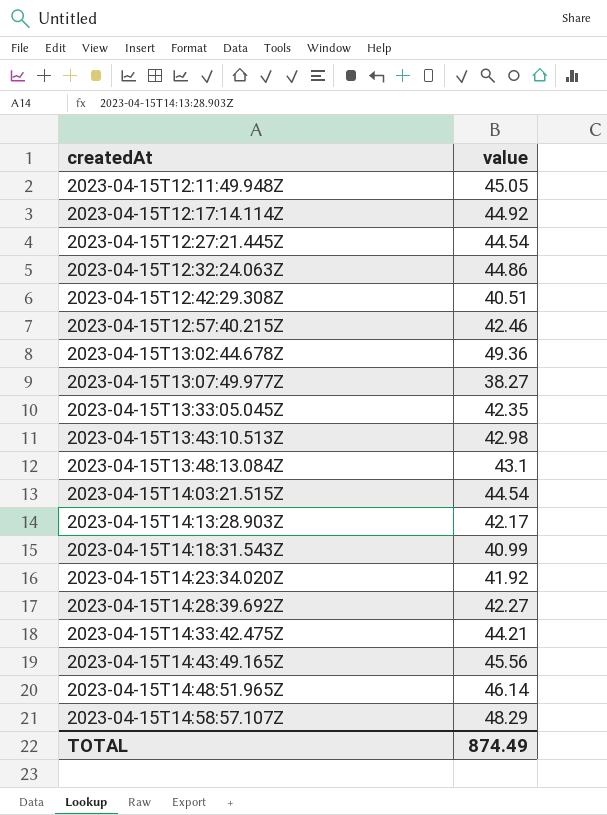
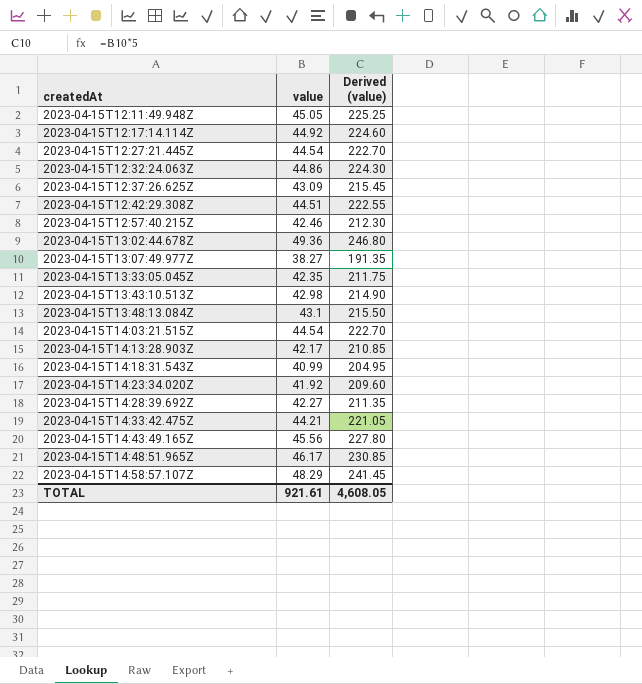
column Derived (value) | formula: none -> [value] * 5
row 2023-04-15T12:37:26.625Z: none -> 43.09 | 215.45
2023-04-15T12:42:29.308Z | value: 40.51 -> 44.51
2023-04-15T14:48:51.965Z | value: 46.14 -> 46.17
TOTAL | value: 874.49 -> 921.61

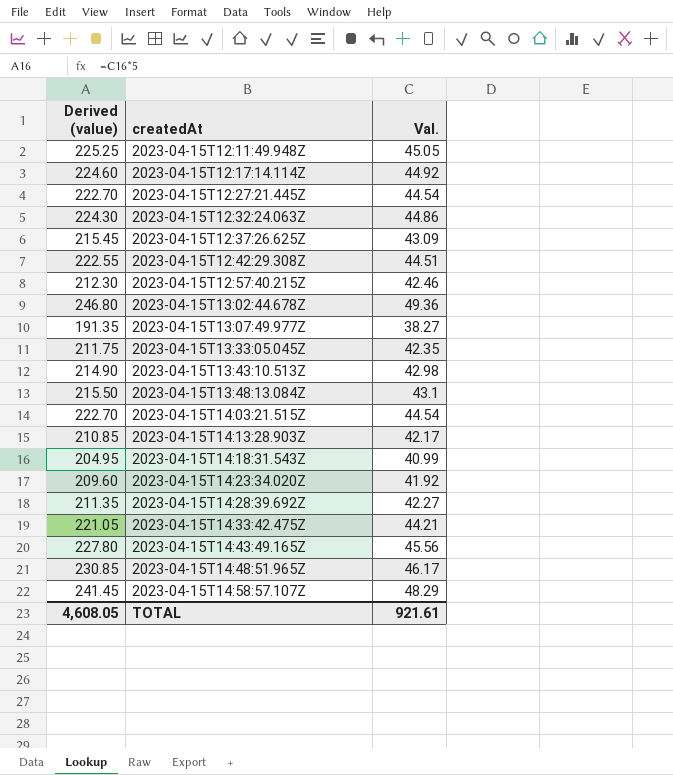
column Derived (value) | position: 3 -> 1
column name: value -> Val.

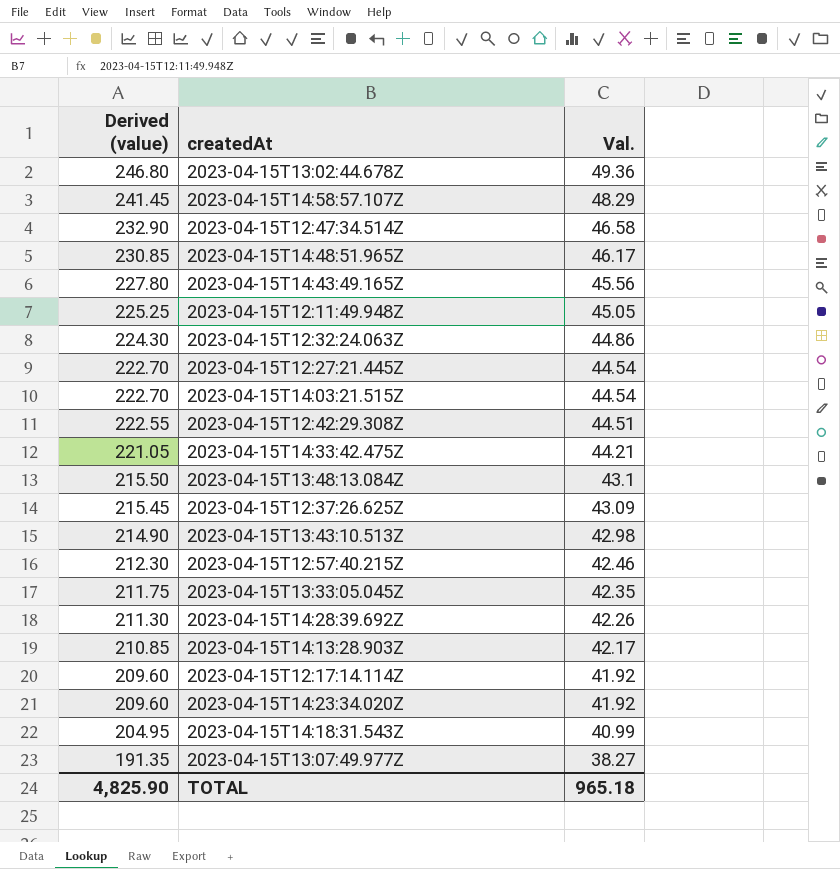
row order: createdAt ascending -> Derived (value) descending
row 2023-04-15T12:47:34.514Z: none -> 232.90 | 46.58
2023-04-15T14:28:39.692Z | Derived (value): 211.35 -> 211.30
2023-04-15T14:28:39.692Z | Val.: 42.27 -> 42.26
2023-04-15T12:17:14.114Z | Derived (value): 224.60 -> 209.60
2023-04-15T12:17:14.114Z | Val.: 44.92 -> 41.92
TOTAL | Derived (value): 4,608.05 -> 4,825.90
TOTAL | Val.: 921.61 -> 965.18

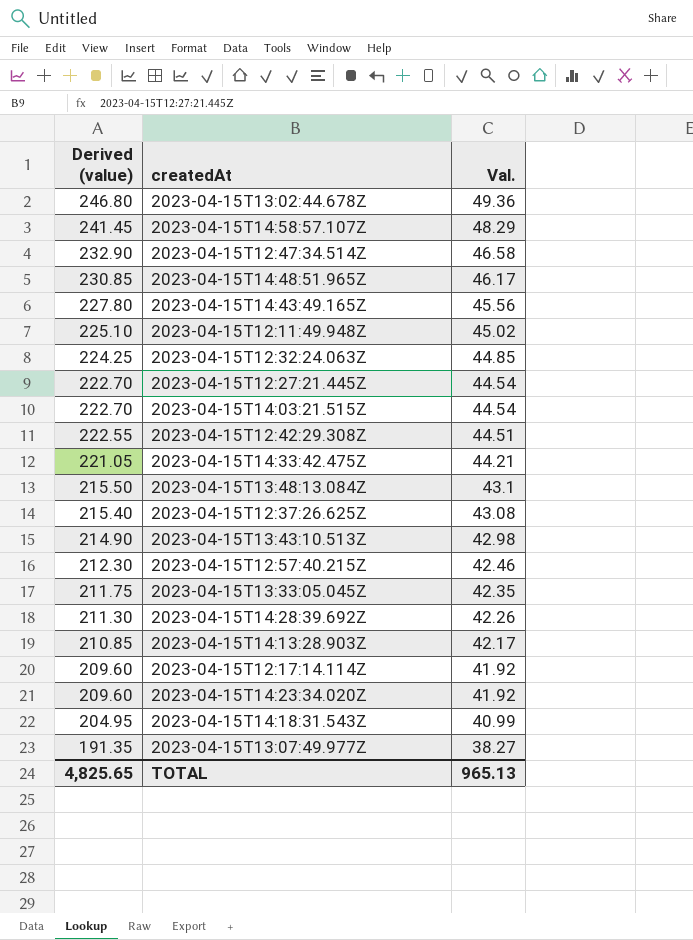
2023-04-15T12:11:49.948Z | Derived (value): 225.25 -> 225.10
2023-04-15T12:11:49.948Z | Val.: 45.05 -> 45.02
2023-04-15T12:32:24.063Z | Derived (value): 224.30 -> 224.25
2023-04-15T12:32:24.063Z | Val.: 44.86 -> 44.85
2023-04-15T12:37:26.625Z | Derived (value): 215.45 -> 215.40
2023-04-15T12:37:26.625Z | Val.: 43.09 -> 43.08
TOTAL | Derived (value): 4,825.90 -> 4,825.65
TOTAL | Val.: 965.18 -> 965.13

